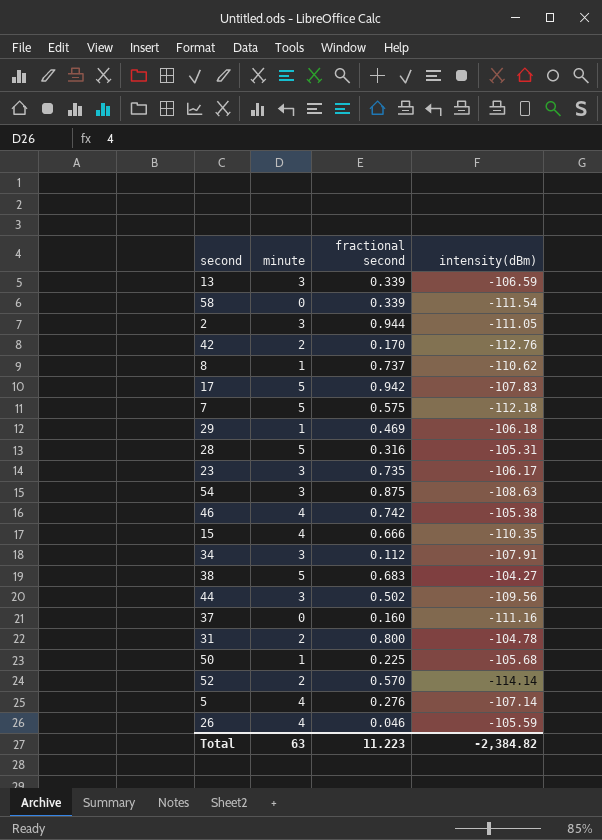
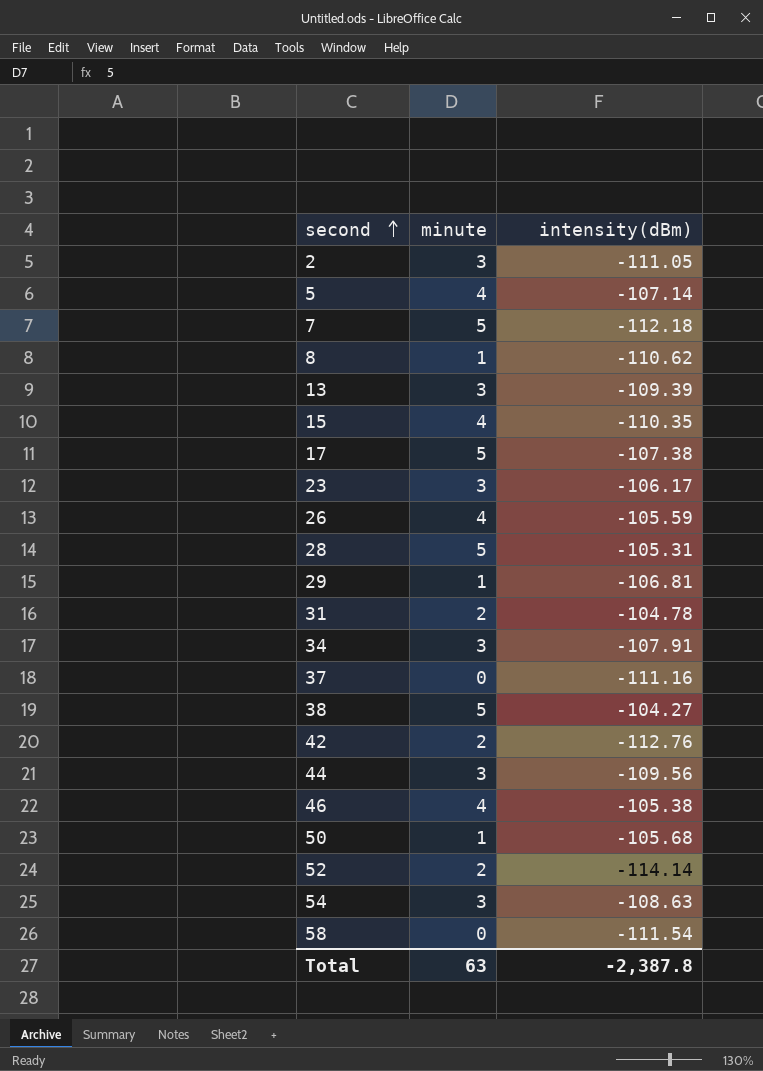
row order: none -> second ascending
column fractional second | position: 3 -> none
13 | intensity(dBm): -106.59 -> -109.39
17 | intensity(dBm): -107.83 -> -107.38
29 | intensity(dBm): -106.18 -> -106.81
Total | intensity(dBm): -2,384.82 -> -2,387.8

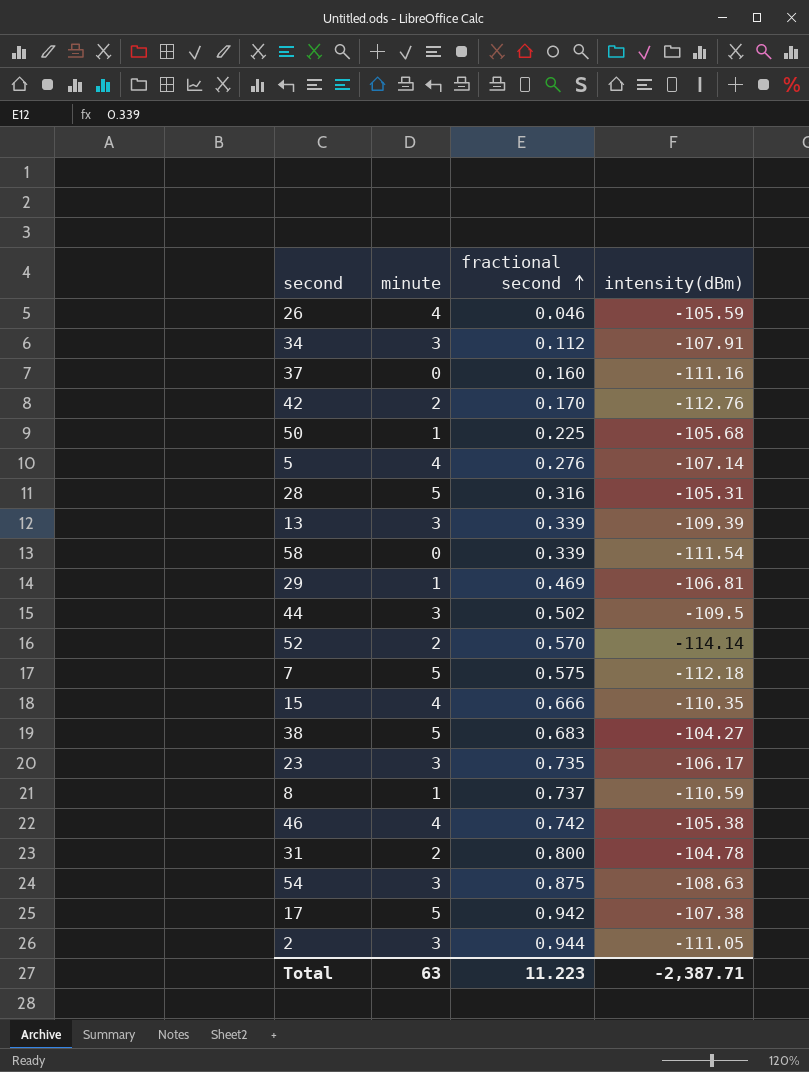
row order: second ascending -> fractional second ascending
column fractional second | position: none -> 3
44 | intensity(dBm): -109.56 -> -109.5
8 | intensity(dBm): -110.62 -> -110.59
Total | intensity(dBm): -2,387.8 -> -2,387.71

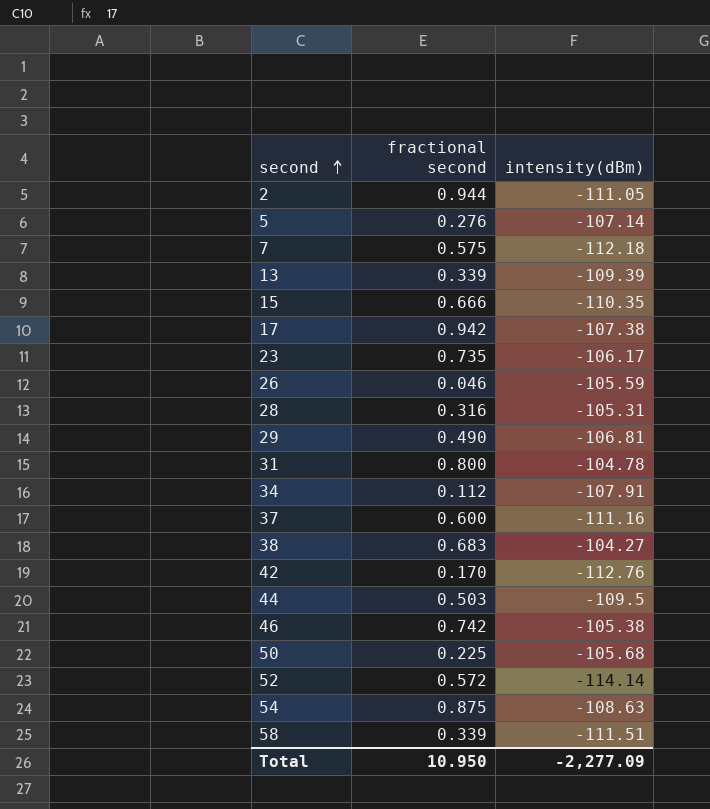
row order: fractional second ascending -> second ascending
column minute | position: 2 -> none
row 8: 1 | 0.737 | -110.59 -> none
29 | fractional second: 0.469 -> 0.490
37 | fractional second: 0.160 -> 0.600
44 | fractional second: 0.502 -> 0.503
52 | fractional second: 0.570 -> 0.572
58 | intensity(dBm): -111.54 -> -111.51
Total | fractional second: 11.223 -> 10.950
Total | intensity(dBm): -2,387.71 -> -2,277.09

